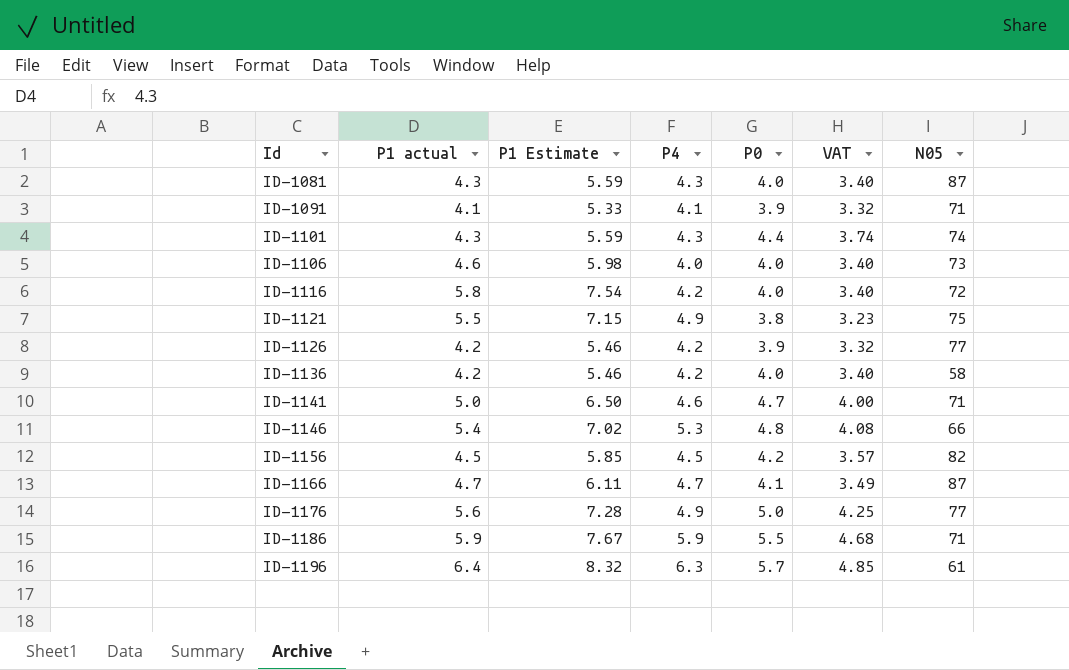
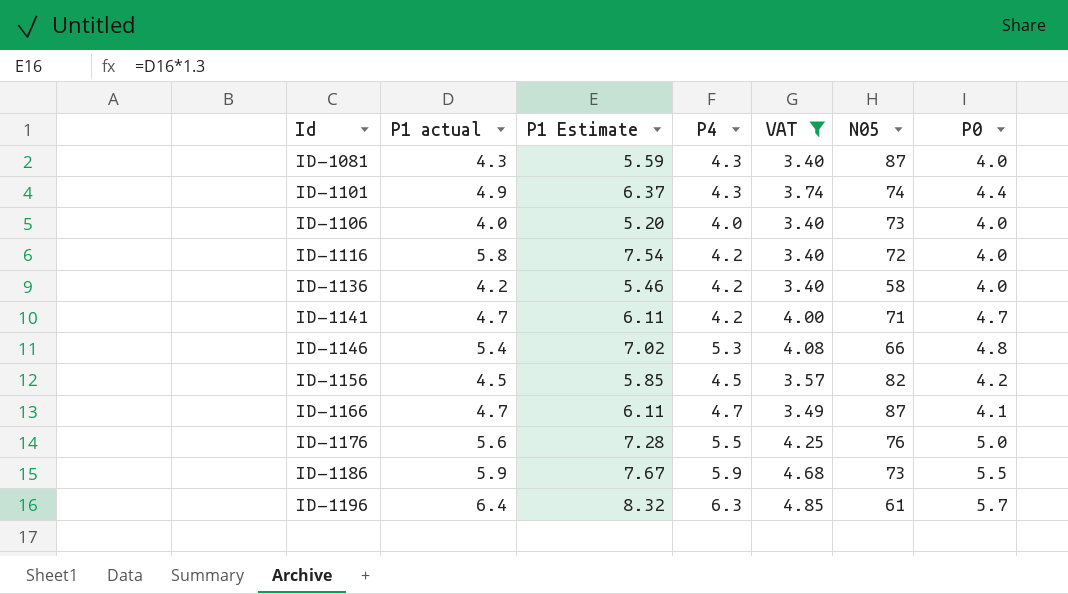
filter: none -> VAT >= 3.40
column P0 | position: 5 -> 7
ID-1101 | P1 actual: 4.3 -> 4.9
ID-1101 | P1 Estimate: 5.59 -> 6.37
ID-1106 | P1 actual: 4.6 -> 4.0
ID-1106 | P1 Estimate: 5.98 -> 5.20
ID-1141 | P1 actual: 5.0 -> 4.7
ID-1141 | P1 Estimate: 6.50 -> 6.11
ID-1141 | P4: 4.6 -> 4.2
ID-1176 | P4: 4.9 -> 5.5
ID-1176 | N05: 77 -> 76
ID-1186 | N05: 71 -> 73

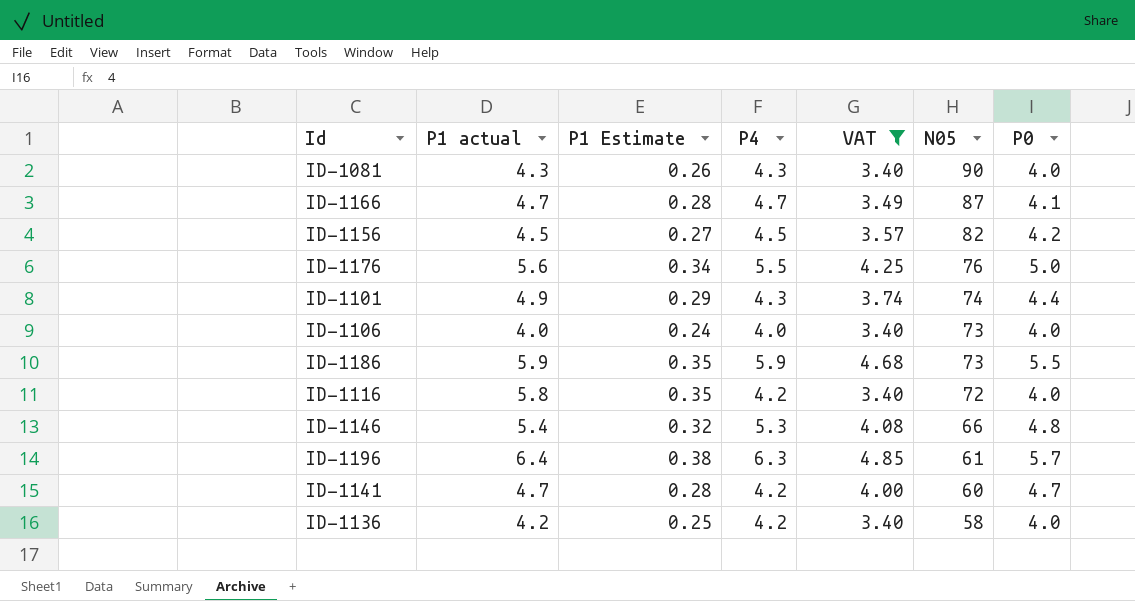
row order: Id ascending -> N05 descending
column P1 Estimate | formula: [P1 actual] * 1.3 -> [P1 actual] * 0.06
ID-1081 | N05: 87 -> 90
ID-1141 | N05: 71 -> 60

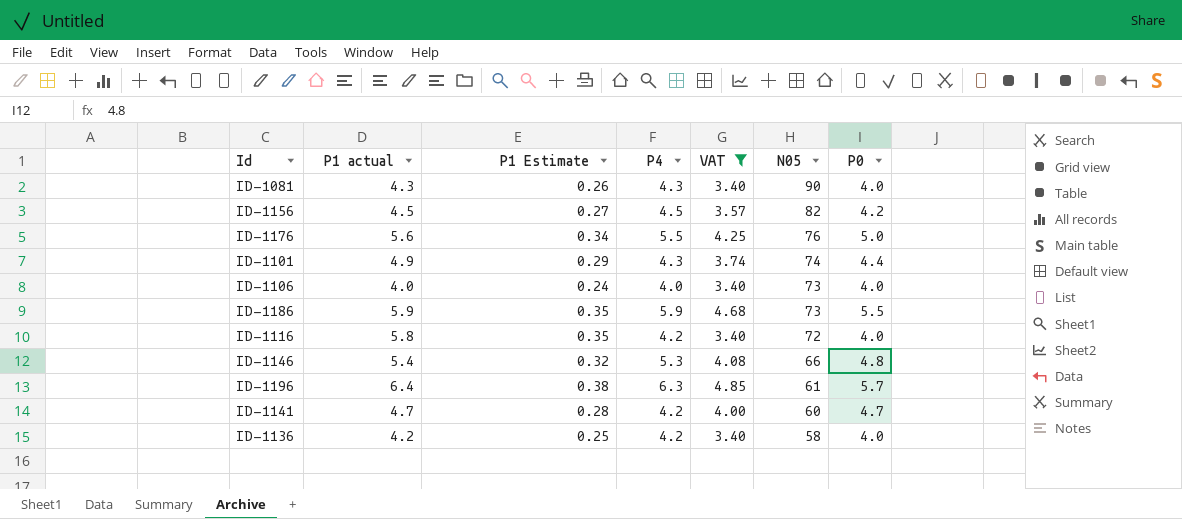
row ID-1166: 4.7 | 0.28 | 4.7 | 3.49 | 87 | 4.1 -> none

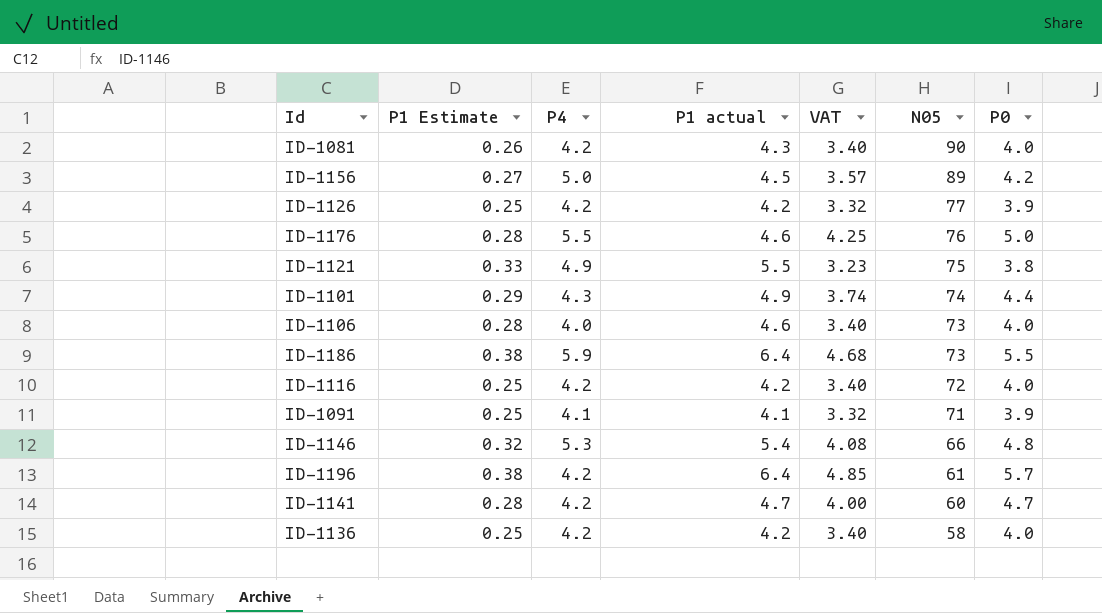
filter: VAT >= 3.40 -> none
column P1 actual | position: 2 -> 4
ID-1081 | P4: 4.3 -> 4.2
ID-1156 | P4: 4.5 -> 5.0
ID-1156 | N05: 82 -> 89
ID-1176 | P1 Estimate: 0.34 -> 0.28
ID-1176 | P1 actual: 5.6 -> 4.6
ID-1106 | P1 Estimate: 0.24 -> 0.28
ID-1106 | P1 actual: 4.0 -> 4.6
ID-1186 | P1 Estimate: 0.35 -> 0.38
ID-1186 | P1 actual: 5.9 -> 6.4
ID-1116 | P1 Estimate: 0.35 -> 0.25
ID-1116 | P1 actual: 5.8 -> 4.2
ID-1196 | P4: 6.3 -> 4.2

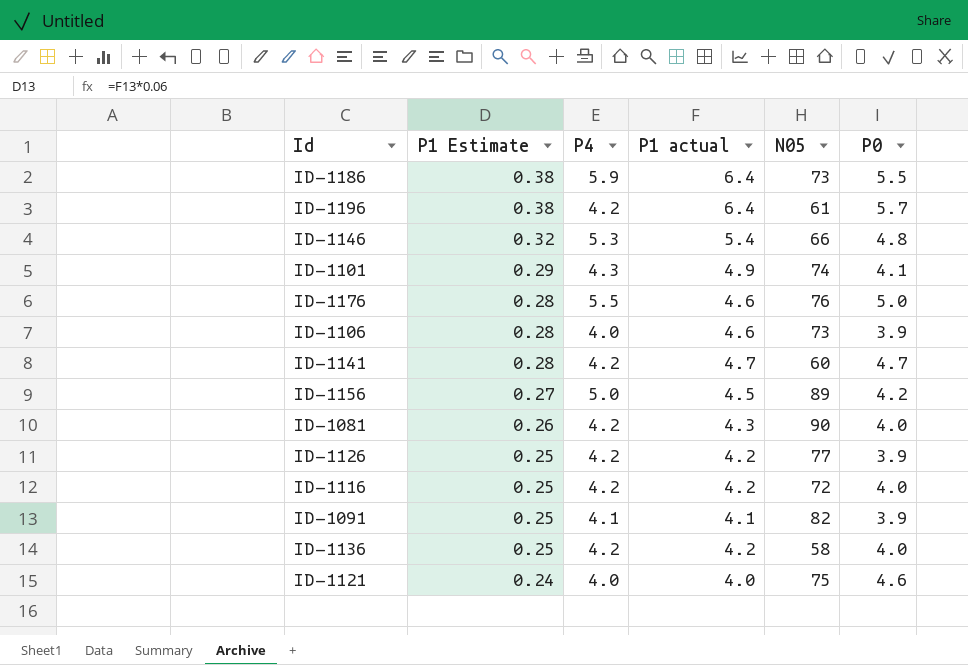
row order: N05 descending -> P1 Estimate descending
column VAT | formula: [P0] * 0.85 -> none
ID-1101 | P0: 4.4 -> 4.1
ID-1106 | P0: 4.0 -> 3.9
ID-1091 | N05: 71 -> 82
ID-1121 | P1 Estimate: 0.33 -> 0.24
ID-1121 | P4: 4.9 -> 4.0
ID-1121 | P1 actual: 5.5 -> 4.0
ID-1121 | P0: 3.8 -> 4.6

